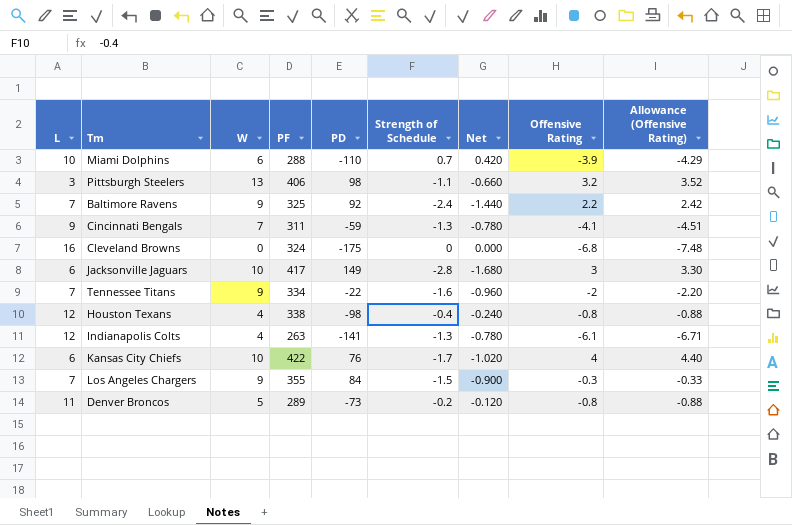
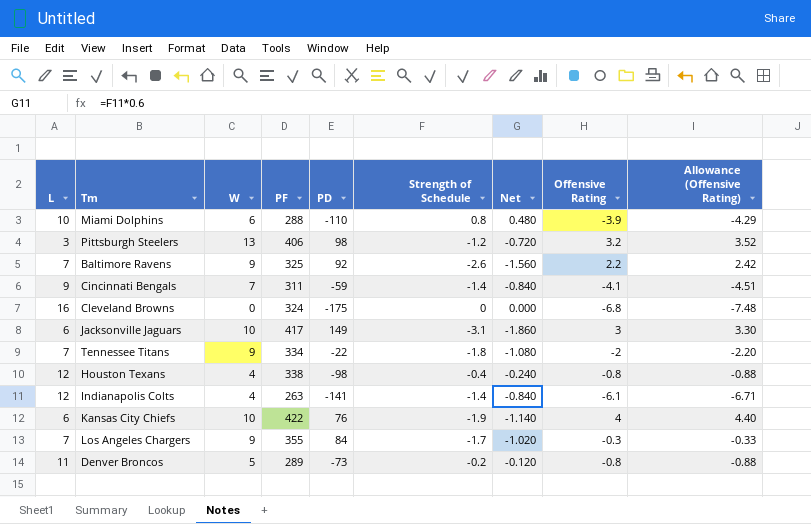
Miami Dolphins | Strength of Schedule: 0.7 -> 0.8
Miami Dolphins | Net: 0.420 -> 0.480
Pittsburgh Steelers | Strength of Schedule: -1.1 -> -1.2
Pittsburgh Steelers | Net: -0.660 -> -0.720
Baltimore Ravens | Strength of Schedule: -2.4 -> -2.6
Baltimore Ravens | Net: -1.440 -> -1.560
Cincinnati Bengals | Strength of Schedule: -1.3 -> -1.4
Cincinnati Bengals | Net: -0.780 -> -0.840
Jacksonville Jaguars | Strength of Schedule: -2.8 -> -3.1
Jacksonville Jaguars | Net: -1.680 -> -1.860
Tennessee Titans | Strength of Schedule: -1.6 -> -1.8
Tennessee Titans | Net: -0.960 -> -1.080
Indianapolis Colts | Strength of Schedule: -1.3 -> -1.4
Indianapolis Colts | Net: -0.780 -> -0.840
Kansas City Chiefs | Strength of Schedule: -1.7 -> -1.9
Kansas City Chiefs | Net: -1.020 -> -1.140
Los Angeles Chargers | Strength of Schedule: -1.5 -> -1.7
Los Angeles Chargers | Net: -0.900 -> -1.020

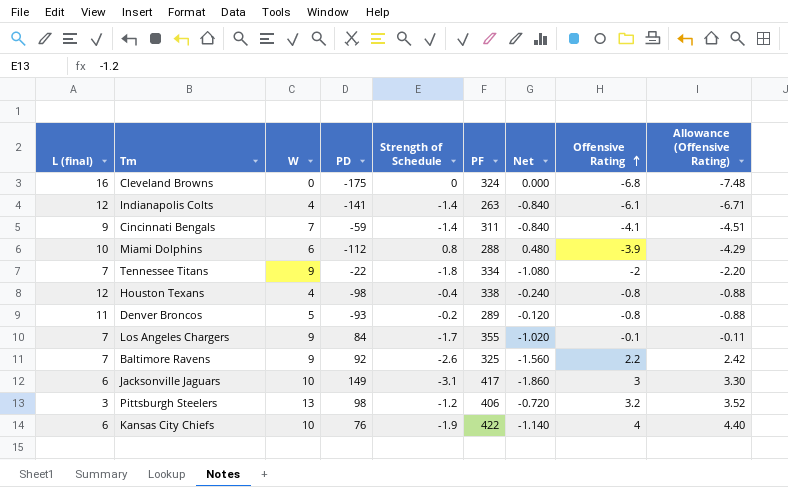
row order: none -> Offensive Rating ascending
column name: L -> L (final)
column PF | position: 4 -> 6
Miami Dolphins | PD: -110 -> -112
Denver Broncos | PD: -73 -> -93
Los Angeles Chargers | Offensive Rating: -0.3 -> -0.1
Los Angeles Chargers | Allowance (Offensive Rating): -0.33 -> -0.11

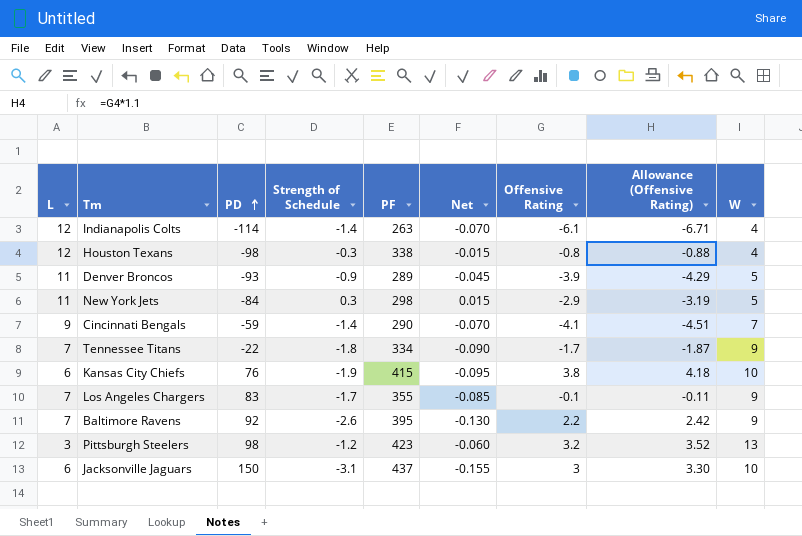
row order: Offensive Rating ascending -> PD ascending
column name: L (final) -> L
column Net | formula: [Strength of Schedule] * 0.6 -> [Strength of Schedule] * 0.05
column W | position: 3 -> 9
row Cleveland Browns: 16 | 0 | -175 | 0 | 324 | 0.000 | -6.8 | -7.48 -> none
row Miami Dolphins: 10 | 6 | -112 | 0.8 | 288 | 0.480 | -3.9 | -4.29 -> none
Indianapolis Colts | PD: -141 -> -114
Houston Texans | Strength of Schedule: -0.4 -> -0.3
Denver Broncos | Strength of Schedule: -0.2 -> -0.9
Denver Broncos | Offensive Rating: -0.8 -> -3.9
Denver Broncos | Allowance (Offensive Rating): -0.88 -> -4.29
row New York Jets: none -> 11 | -84 | 0.3 | 298 | 0.015 | -2.9 | -3.19 | 5
Cincinnati Bengals | PF: 311 -> 290
Tennessee Titans | Offensive Rating: -2 -> -1.7
Tennessee Titans | Allowance (Offensive Rating): -2.20 -> -1.87
Kansas City Chiefs | PF: 422 -> 415
Kansas City Chiefs | Offensive Rating: 4 -> 3.8
Kansas City Chiefs | Allowance (Offensive Rating): 4.40 -> 4.18
Los Angeles Chargers | PD: 84 -> 83
Baltimore Ravens | PF: 325 -> 395
Pittsburgh Steelers | PF: 406 -> 423
Jacksonville Jaguars | PD: 149 -> 150
Jacksonville Jaguars | PF: 417 -> 437

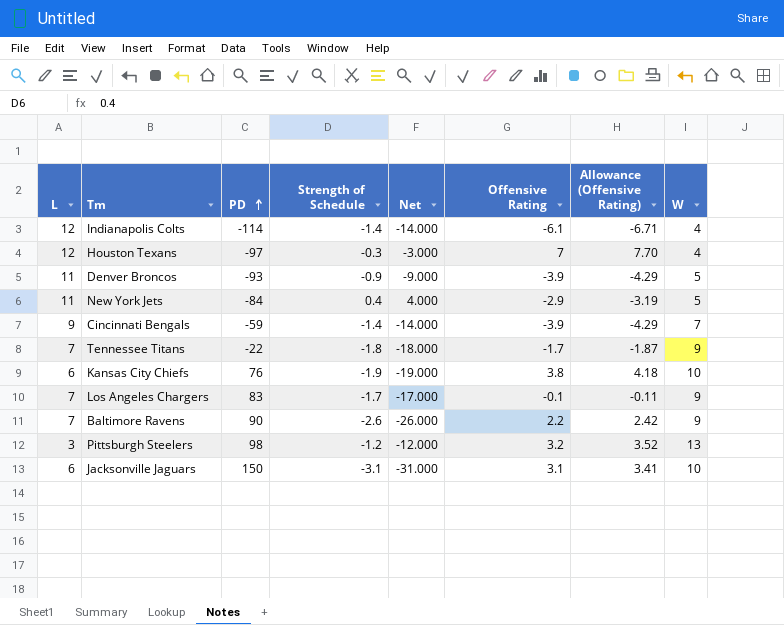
column PF | position: 5 -> none
column Net | formula: [Strength of Schedule] * 0.05 -> [Strength of Schedule] * 10
Houston Texans | PD: -98 -> -97
Houston Texans | Offensive Rating: -0.8 -> 7
Houston Texans | Allowance (Offensive Rating): -0.88 -> 7.70
New York Jets | Strength of Schedule: 0.3 -> 0.4
Cincinnati Bengals | Offensive Rating: -4.1 -> -3.9
Cincinnati Bengals | Allowance (Offensive Rating): -4.51 -> -4.29
Baltimore Ravens | PD: 92 -> 90
Jacksonville Jaguars | Offensive Rating: 3 -> 3.1
Jacksonville Jaguars | Allowance (Offensive Rating): 3.30 -> 3.41

